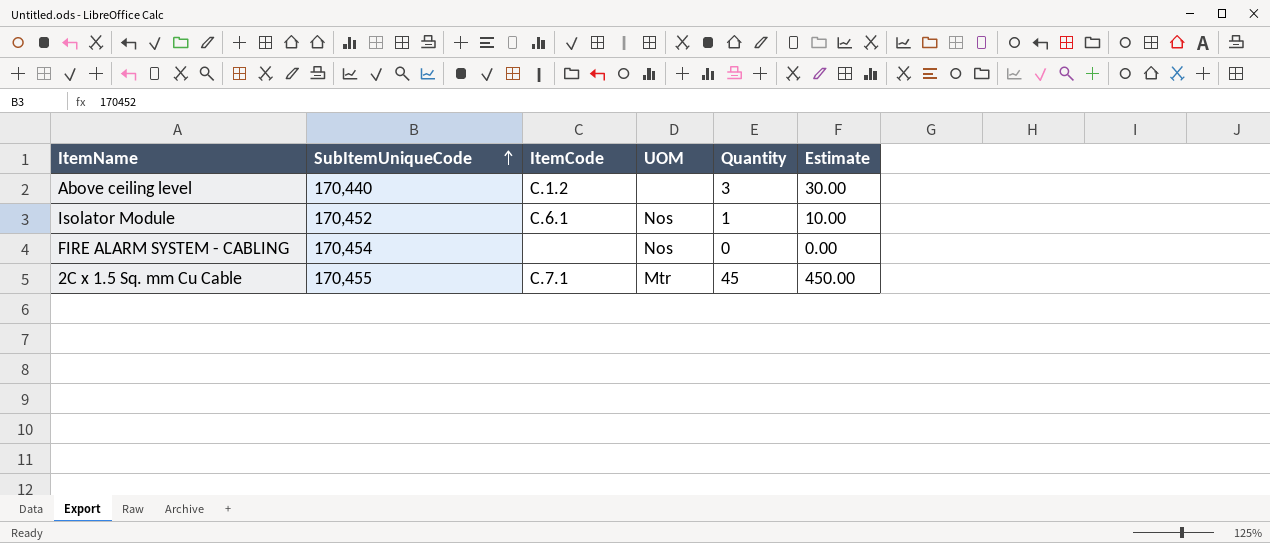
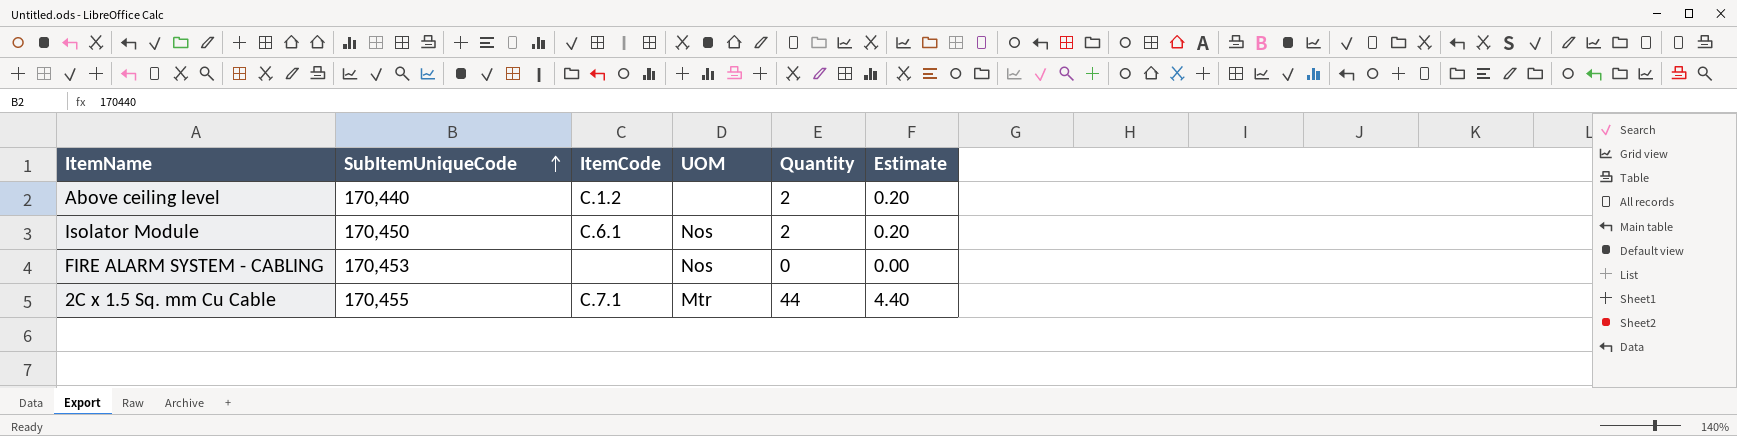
column Estimate | formula: [Quantity] * 10 -> [Quantity] * 0.1
Above ceiling level | Quantity: 3 -> 2
Isolator Module | SubItemUniqueCode: 170,452 -> 170,450
Isolator Module | Quantity: 1 -> 2
FIRE ALARM SYSTEM - CABLING | SubItemUniqueCode: 170,454 -> 170,453
2C x 1.5 Sq. mm Cu Cable | Quantity: 45 -> 44

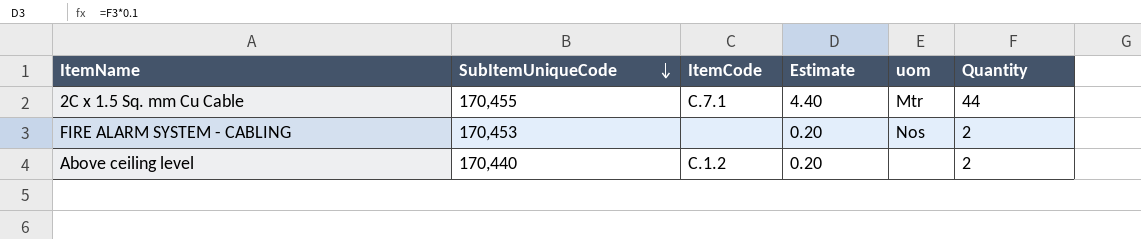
row order: SubItemUniqueCode ascending -> SubItemUniqueCode descending
column Estimate | position: 6 -> 4
column name: UOM -> uom
row Isolator Module: 170,450 | C.6.1 | Nos | 2 | 0.20 -> none
FIRE ALARM SYSTEM - CABLING | Estimate: 0.00 -> 0.20
FIRE ALARM SYSTEM - CABLING | Quantity: 0 -> 2

